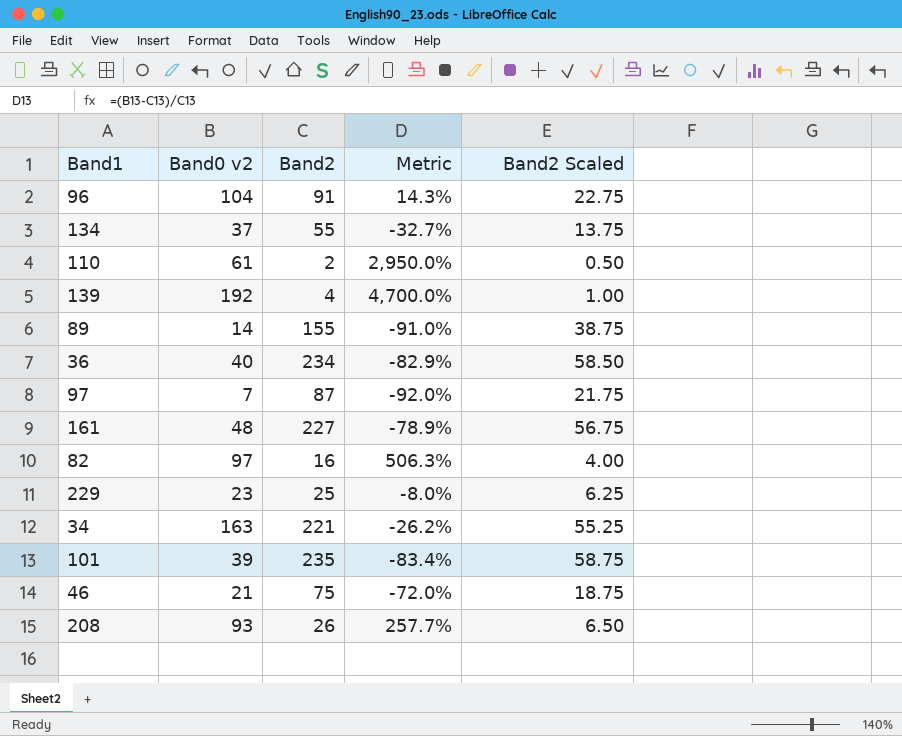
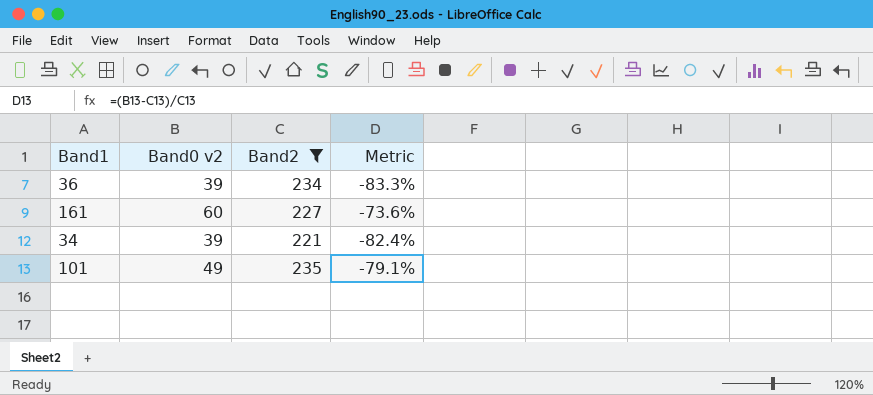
filter: none -> Band2 >= 221
column Band2 Scaled | formula: [Band2] * 0.25 -> none
36 | Band0 v2: 40 -> 39
36 | Metric: -82.9% -> -83.3%
161 | Band0 v2: 48 -> 60
161 | Metric: -78.9% -> -73.6%
34 | Band0 v2: 163 -> 39
34 | Metric: -26.2% -> -82.4%
101 | Band0 v2: 39 -> 49
101 | Metric: -83.4% -> -79.1%

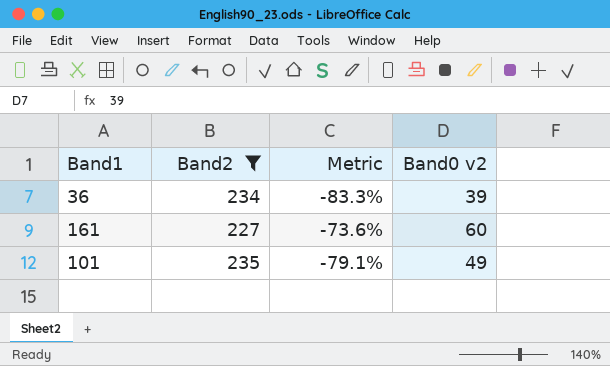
column Band0 v2 | position: 2 -> 4
row 34: 39 | 221 | -82.4% -> none

